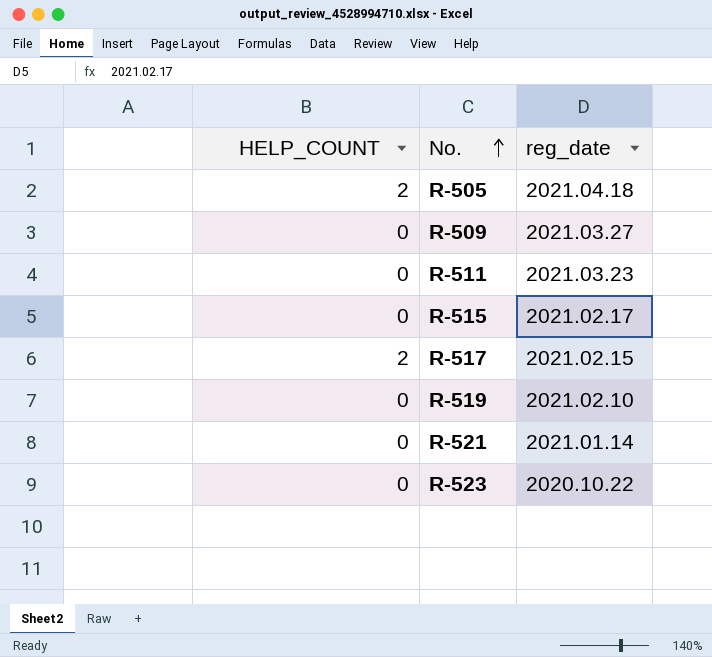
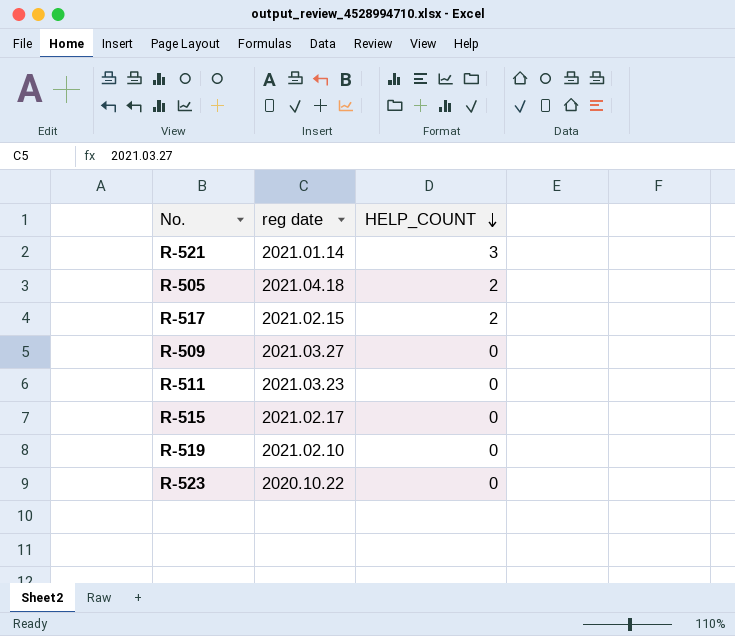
row order: No. ascending -> HELP_COUNT descending
column name: reg_date -> reg date
column HELP_COUNT | position: 1 -> 3
R-521 | HELP_COUNT: 0 -> 3

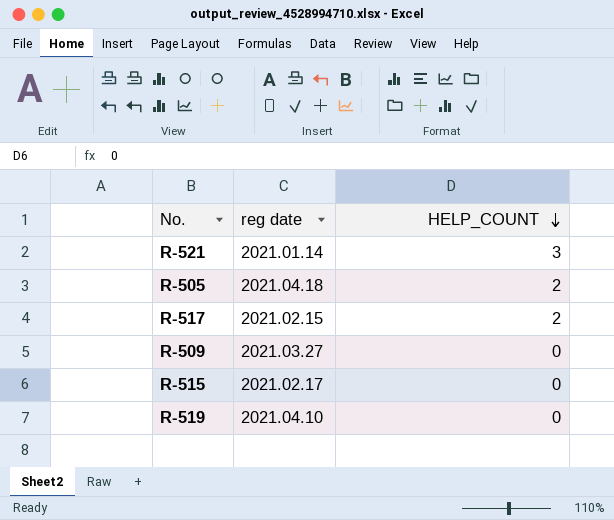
row R-511: 2021.03.23 | 0 -> none
row R-523: 2020.10.22 | 0 -> none
R-519 | reg date: 2021.02.10 -> 2021.04.10

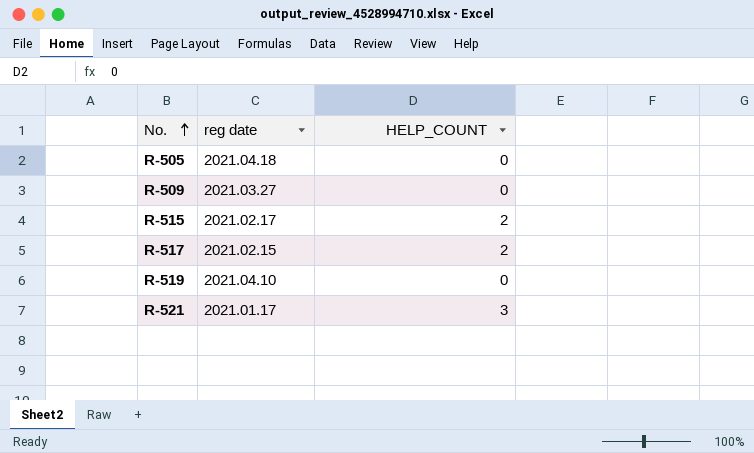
row order: HELP_COUNT descending -> No. ascending
R-505 | HELP_COUNT: 2 -> 0
R-515 | HELP_COUNT: 0 -> 2
R-521 | reg date: 2021.01.14 -> 2021.01.17

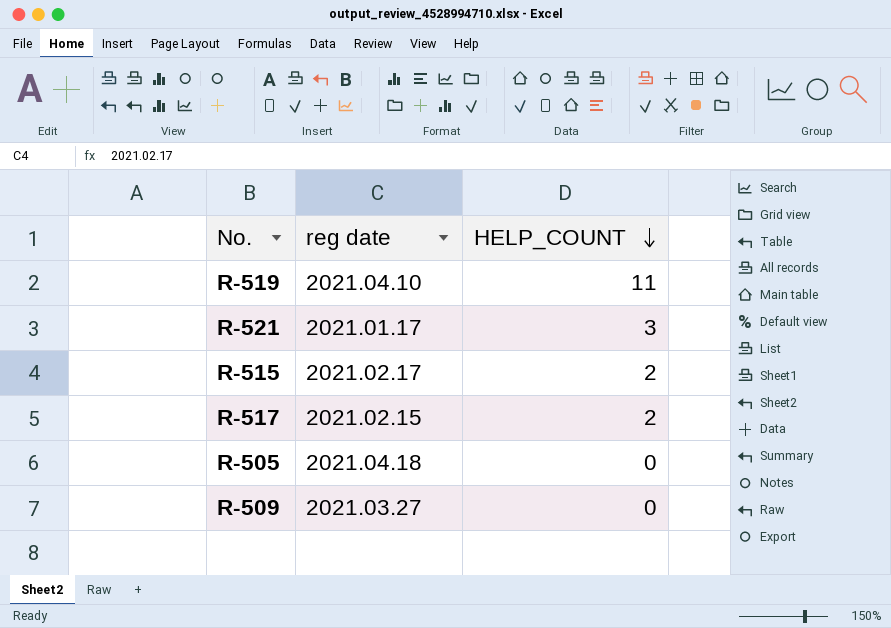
row order: No. ascending -> HELP_COUNT descending
R-519 | HELP_COUNT: 0 -> 11

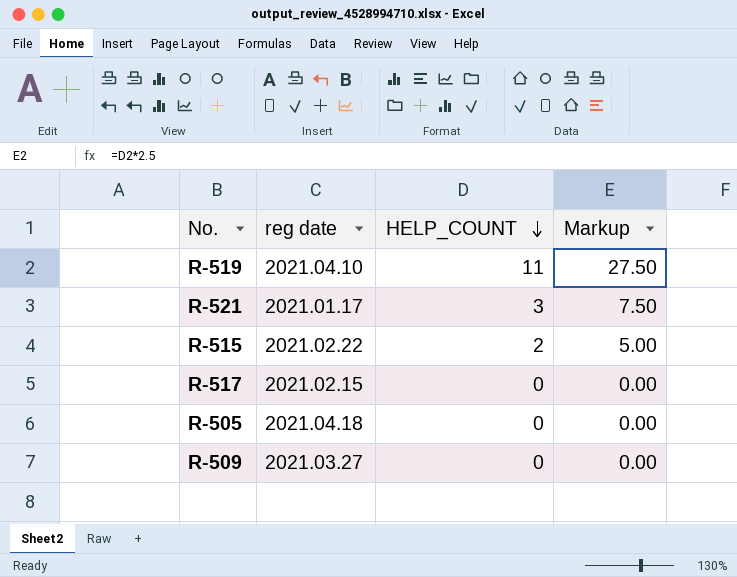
column Markup | formula: none -> [HELP_COUNT] * 2.5
R-515 | reg date: 2021.02.17 -> 2021.02.22
R-517 | HELP_COUNT: 2 -> 0

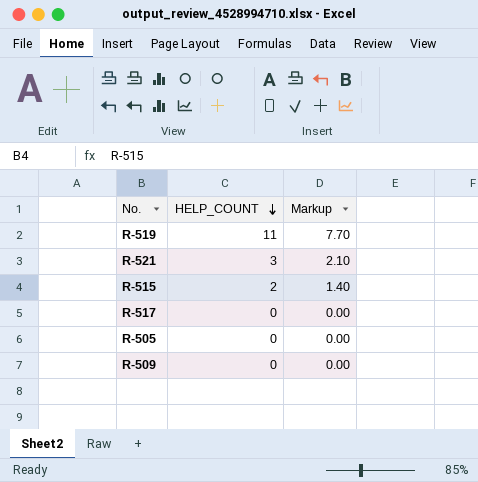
column reg date | position: 2 -> none
column Markup | formula: [HELP_COUNT] * 2.5 -> [HELP_COUNT] * 0.7

